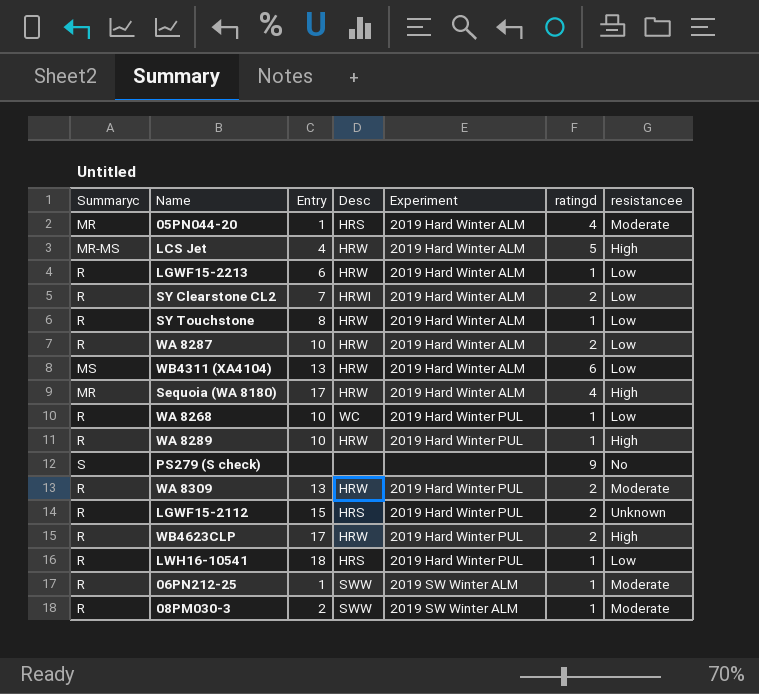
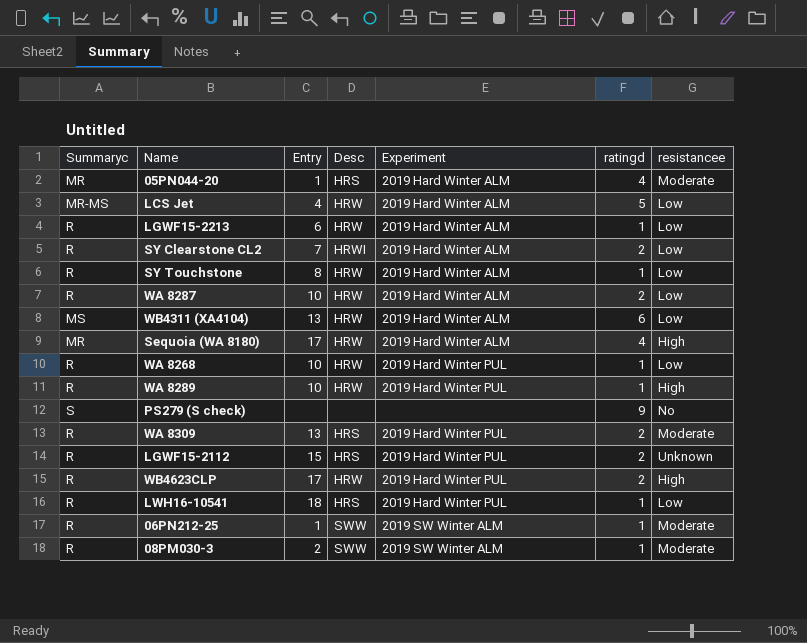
LCS Jet | resistancee: High -> Low
WA 8268 | Desc: WC -> HRW
WA 8309 | Desc: HRW -> HRS

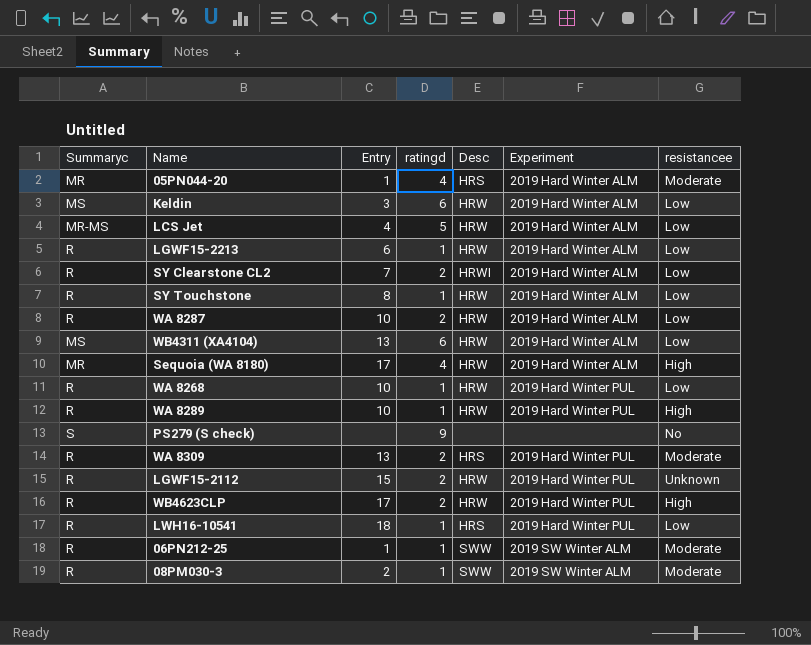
column ratingd | position: 6 -> 4
row Keldin: none -> MS | 3 | 6 | HRW | 2019 Hard Winter ALM | Low
LGWF15-2112 | Desc: HRS -> HRW

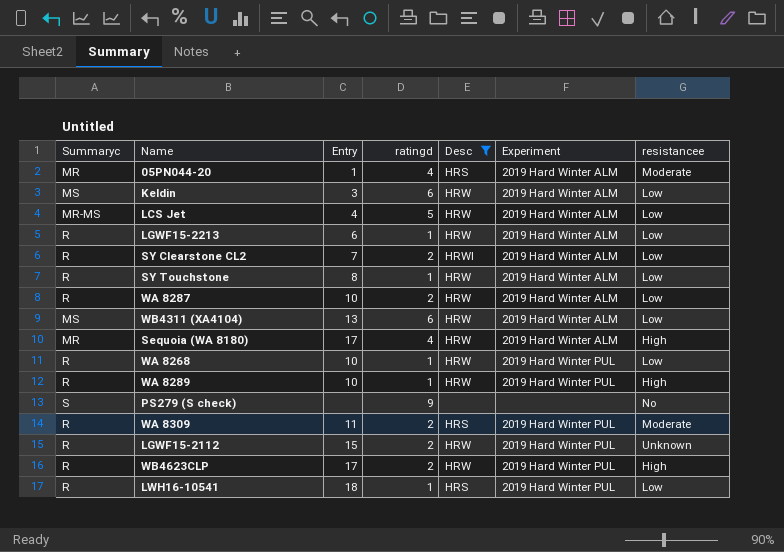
filter: none -> Desc != SWW
WA 8309 | Entry: 13 -> 11

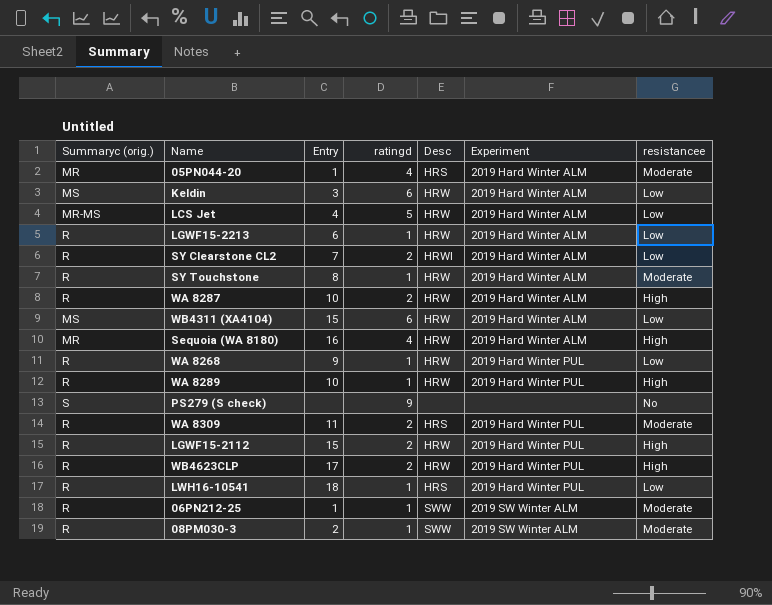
filter: Desc != SWW -> none
column name: Summaryc -> Summaryc (orig.)
SY Touchstone | resistancee: Low -> Moderate
WA 8287 | resistancee: Low -> High
WB4311 (XA4104) | Entry: 13 -> 15
Sequoia (WA 8180) | Entry: 17 -> 16
WA 8268 | Entry: 10 -> 9
LGWF15-2112 | resistancee: Unknown -> High

